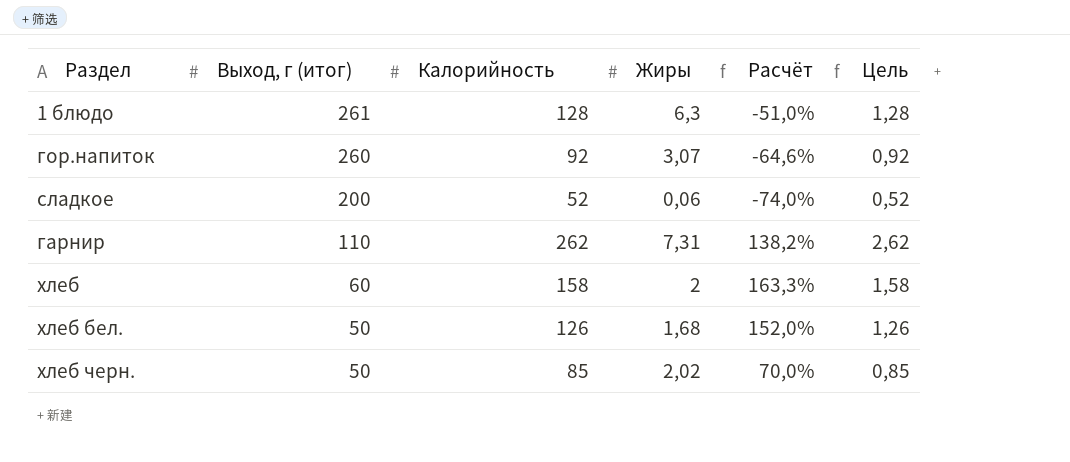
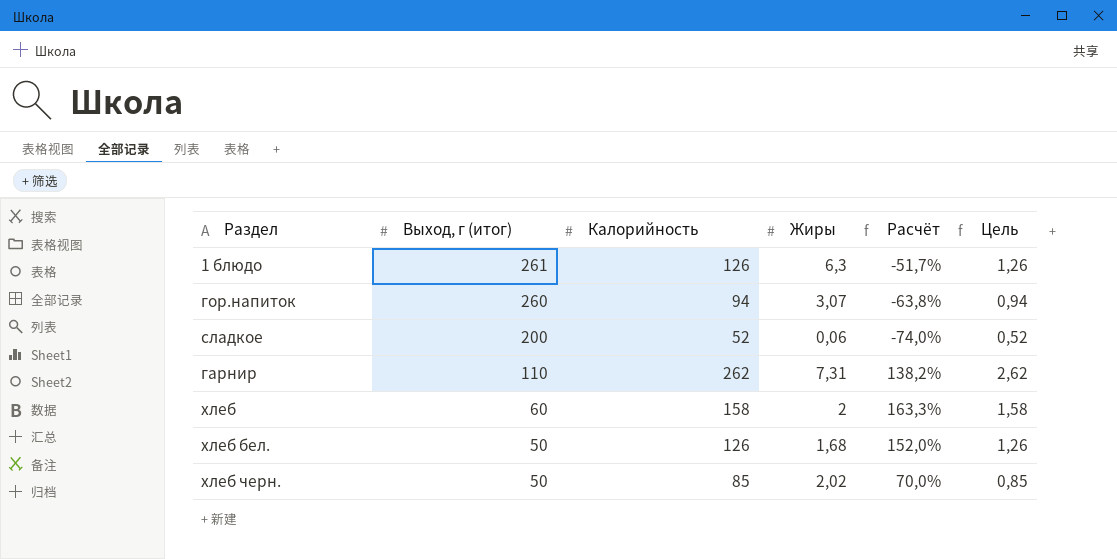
1 блюдо | Калорийность: 128 -> 126
1 блюдо | Расчёт: -51,0% -> -51,7%
1 блюдо | Цель: 1,28 -> 1,26
гор.напиток | Калорийность: 92 -> 94
гор.напиток | Расчёт: -64,6% -> -63,8%
гор.напиток | Цель: 0,92 -> 0,94

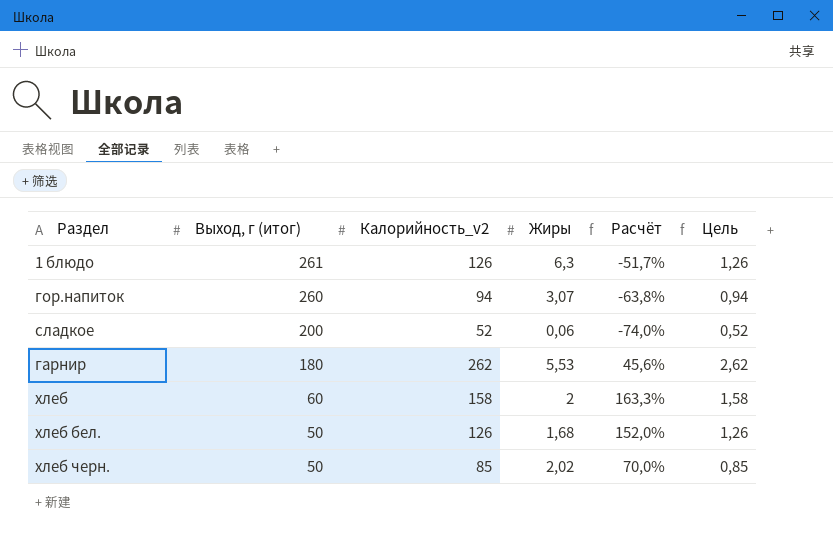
column name: Калорийность -> Калорийность_v2
гарнир | Выход, г (итог): 110 -> 180
гарнир | Жиры: 7,31 -> 5,53
гарнир | Расчёт: 138,2% -> 45,6%

